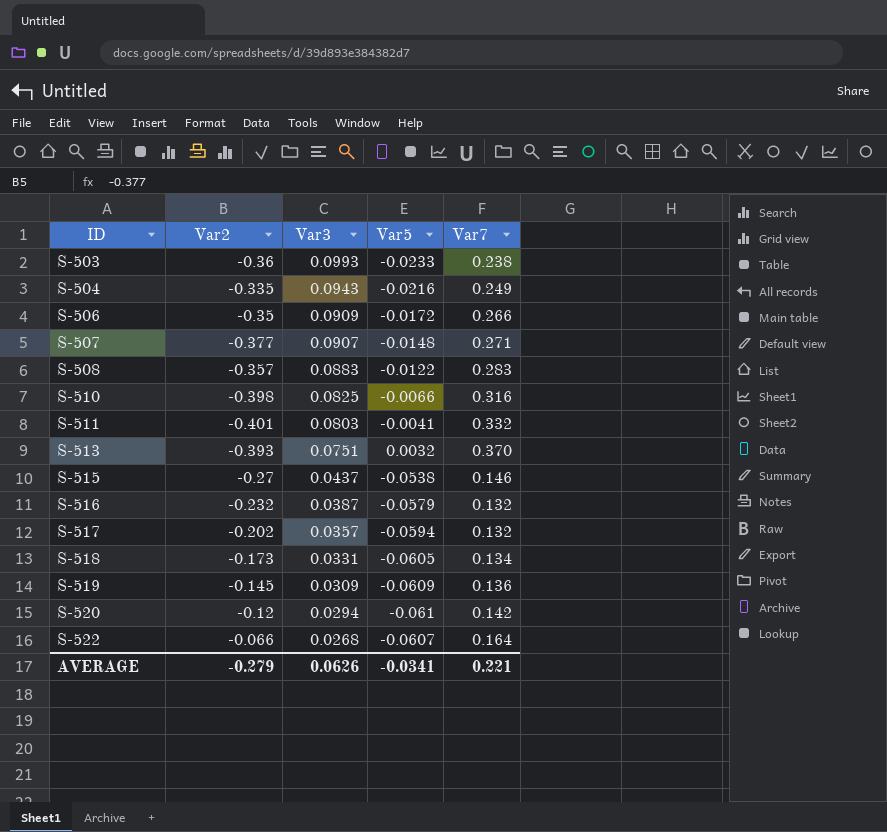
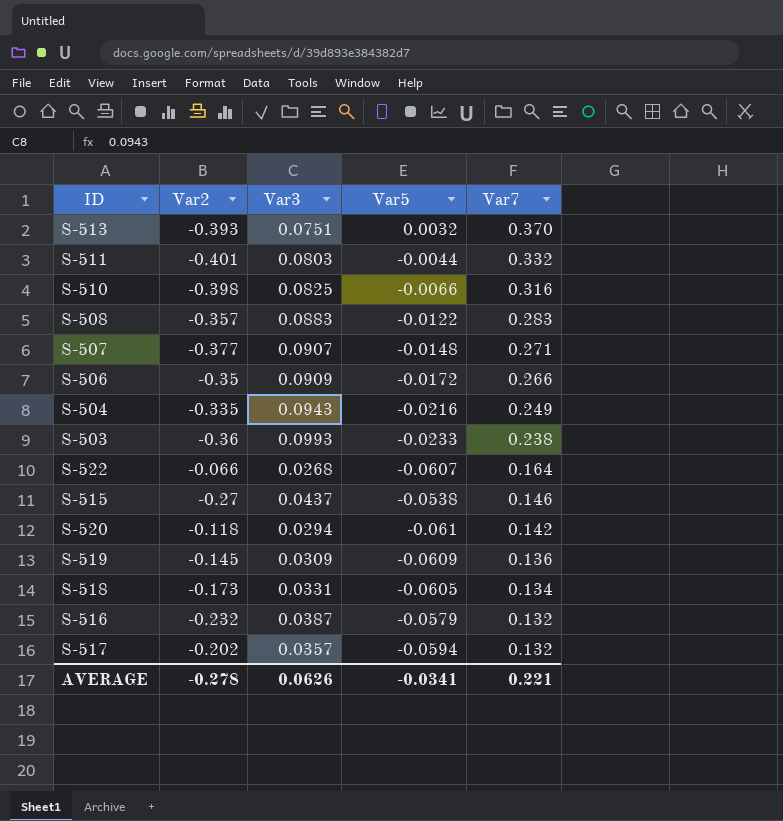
row order: ID ascending -> Var7 descending
S-511 | Var5: -0.0041 -> -0.0044
S-520 | Var2: -0.12 -> -0.118
AVERAGE | Var2: -0.279 -> -0.278

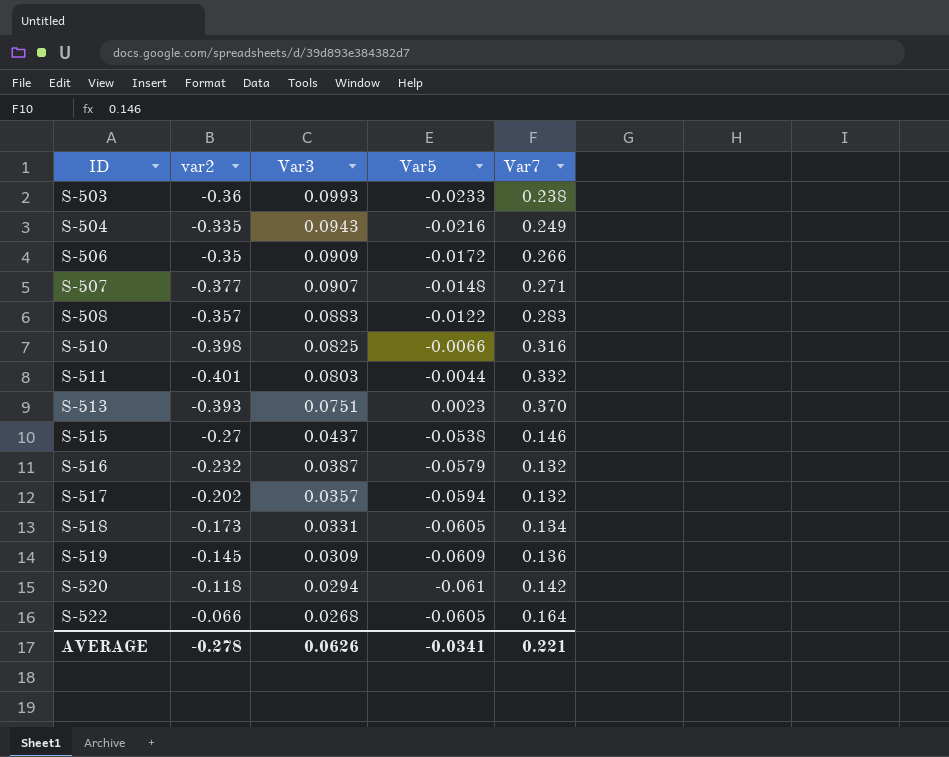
row order: Var7 descending -> ID ascending
column name: Var2 -> var2
S-513 | Var5: 0.0032 -> 0.0023
S-522 | Var5: -0.0607 -> -0.0605

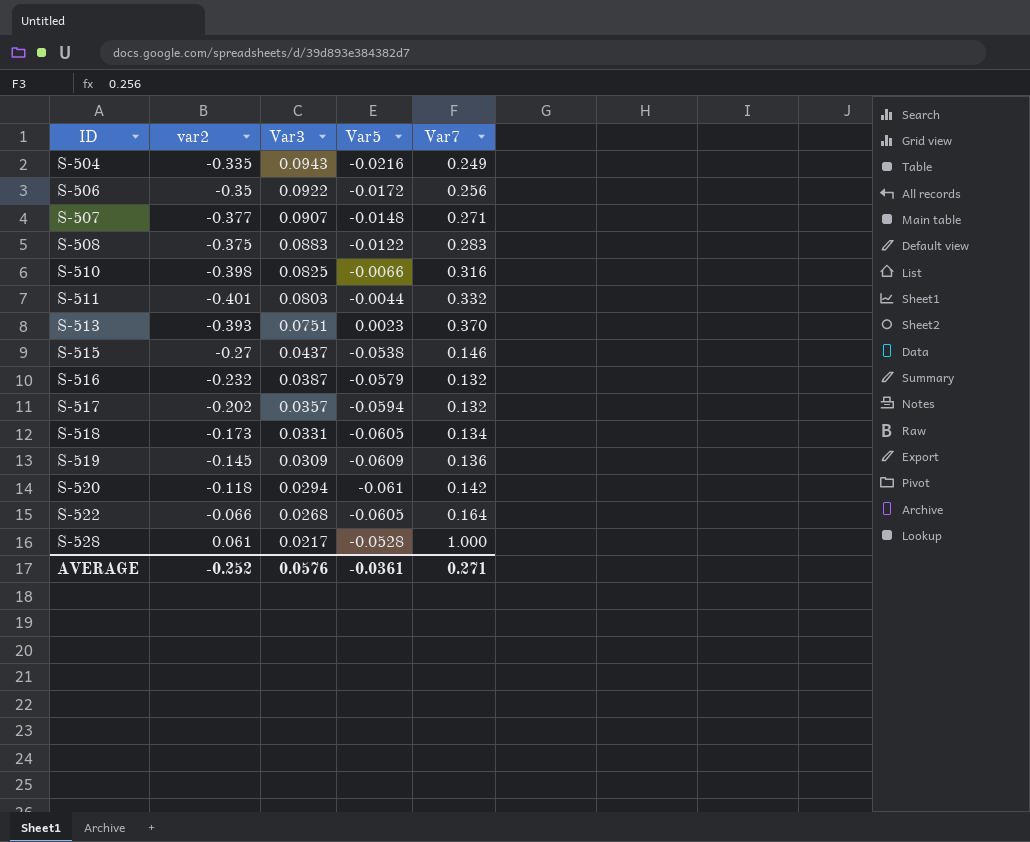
row S-503: -0.36 | 0.0993 | -0.0233 | 0.238 -> none
S-506 | Var3: 0.0909 -> 0.0922
S-506 | Var7: 0.266 -> 0.256
S-508 | var2: -0.357 -> -0.375
row S-528: none -> 0.061 | 0.0217 | -0.0528 | 1.000
AVERAGE | var2: -0.278 -> -0.252
AVERAGE | Var3: 0.0626 -> 0.0576
AVERAGE | Var5: -0.0341 -> -0.0361
AVERAGE | Var7: 0.221 -> 0.271

